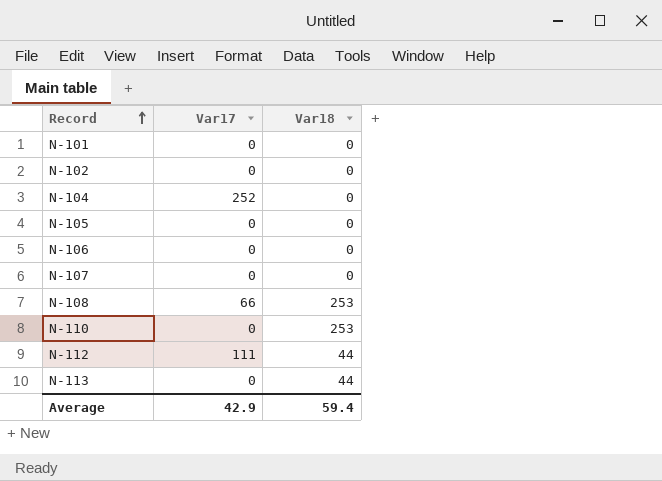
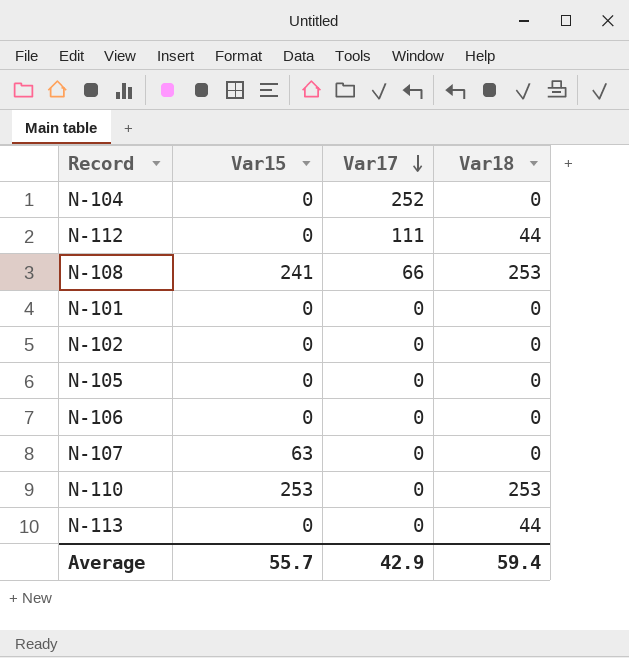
row order: Record ascending -> Var17 descending
column Var15 | position: none -> 2

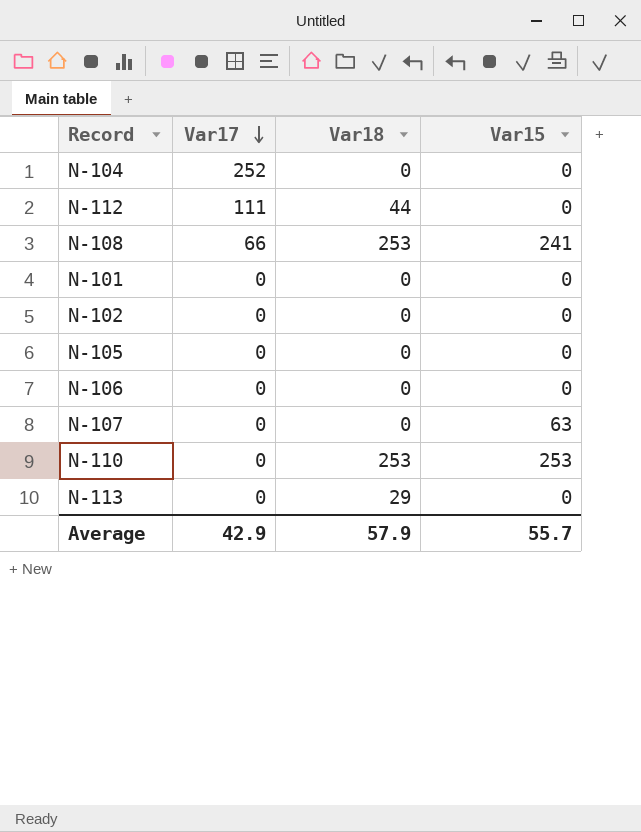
column Var15 | position: 2 -> 4
N-113 | Var18: 44 -> 29
Average | Var18: 59.4 -> 57.9

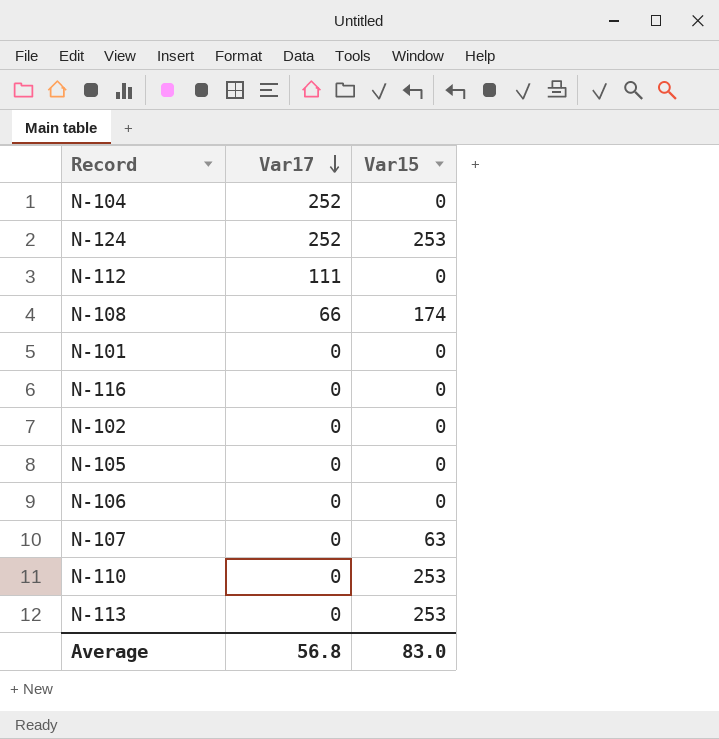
column Var18 | position: 3 -> none
row N-124: none -> 252 | 253
N-108 | Var15: 241 -> 174
row N-116: none -> 0 | 0
N-113 | Var15: 0 -> 253
Average | Var17: 42.9 -> 56.8
Average | Var15: 55.7 -> 83.0

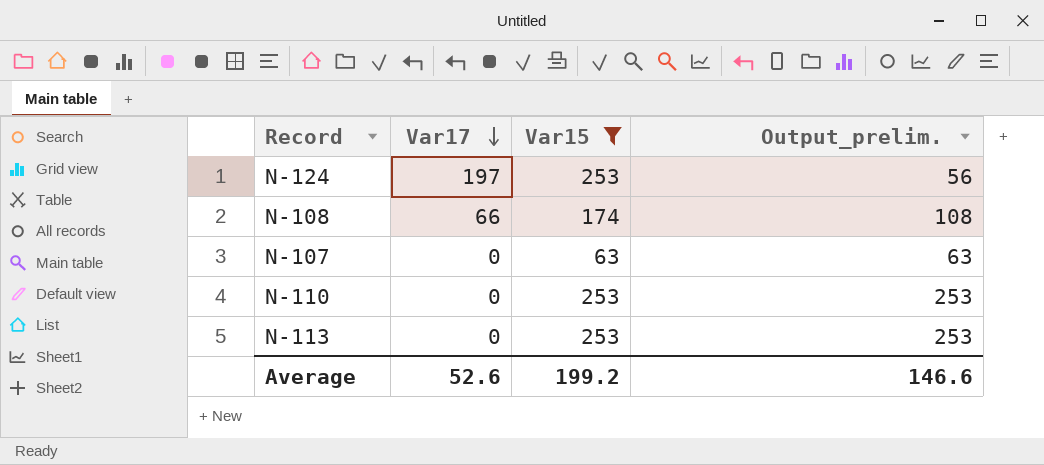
filter: none -> Var15 != 0
column Output_prelim. | formula: none -> [Var15] - [Var17]
N-124 | Var17: 252 -> 197
Average | Var17: 56.8 -> 52.6
Average | Var15: 83.0 -> 199.2

